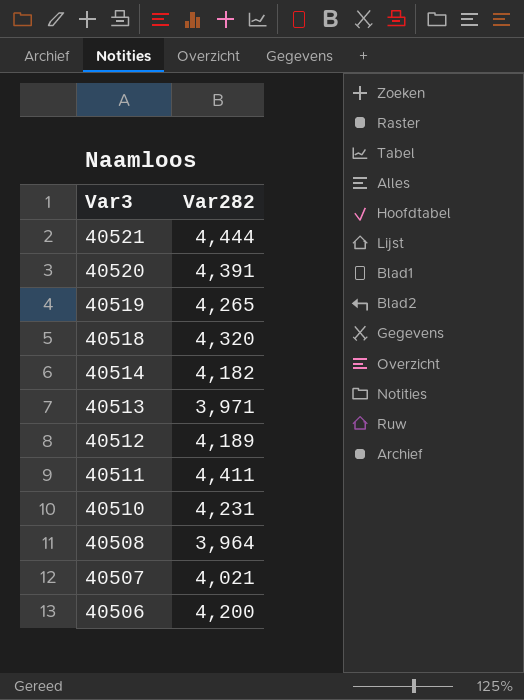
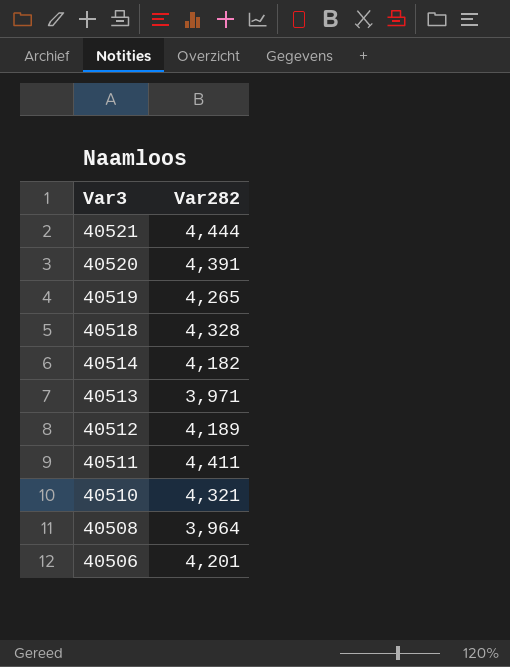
row 40507: 4,021 -> none
40518 | Var282: 4,320 -> 4,328
40510 | Var282: 4,231 -> 4,321
40506 | Var282: 4,200 -> 4,201

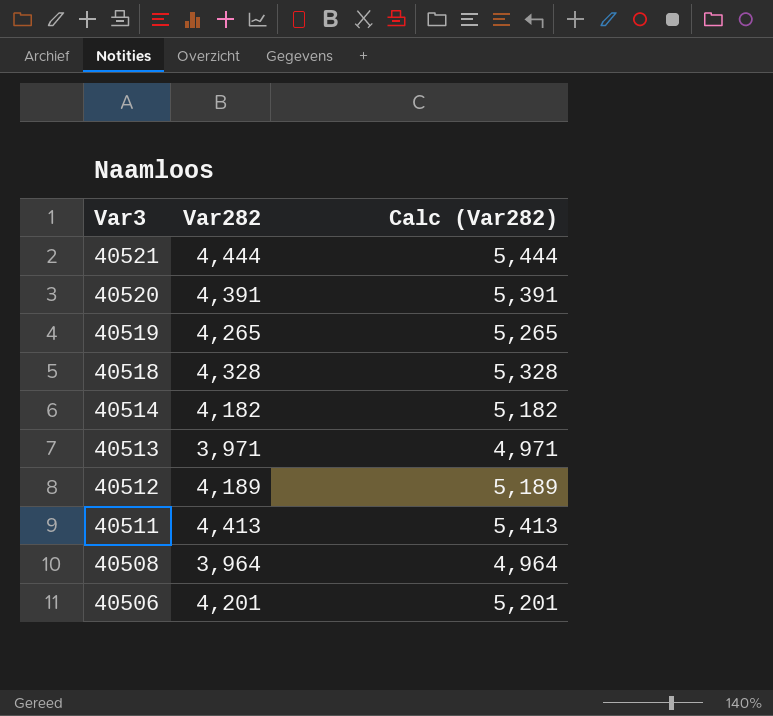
column Calc (Var282) | formula: none -> [Var282] + 1000
row 40510: 4,321 -> none
40511 | Var282: 4,411 -> 4,413

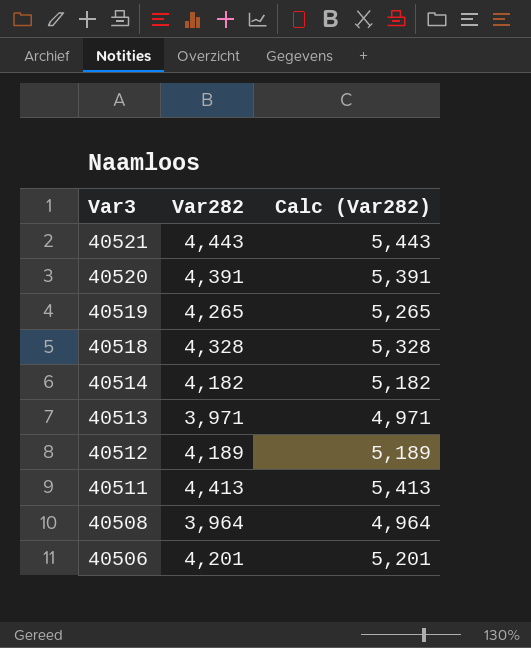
40521 | Var282: 4,444 -> 4,443
40521 | Calc (Var282): 5,444 -> 5,443

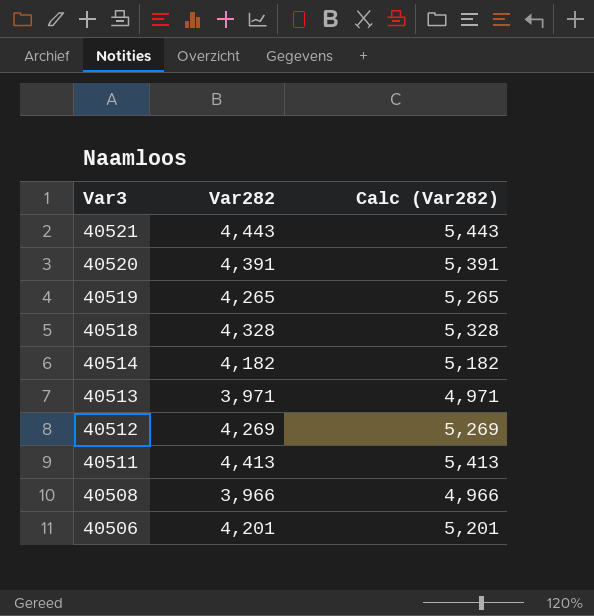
40512 | Var282: 4,189 -> 4,269
40512 | Calc (Var282): 5,189 -> 5,269
40508 | Var282: 3,964 -> 3,966
40508 | Calc (Var282): 4,964 -> 4,966

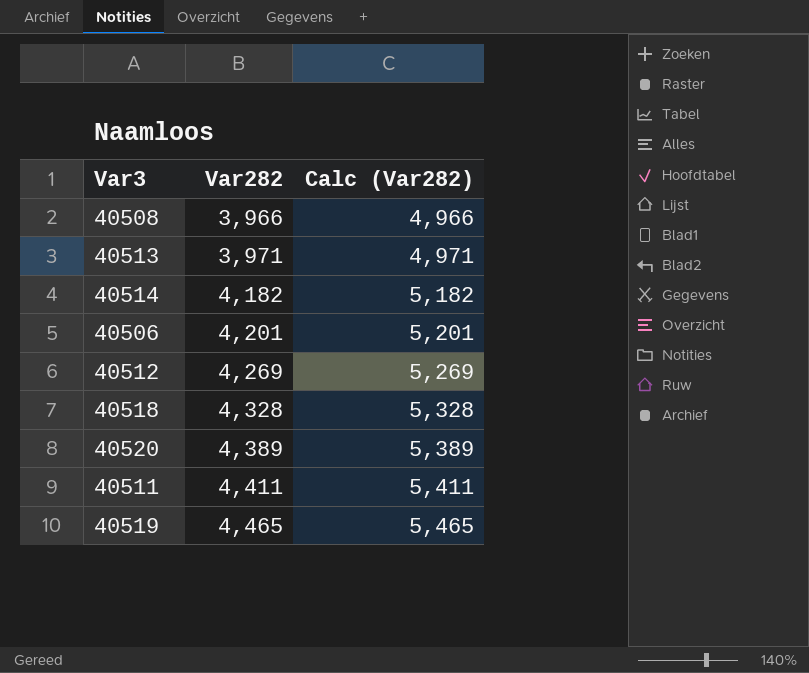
row order: Var3 descending -> Var282 ascending
row 40521: 4,443 | 5,443 -> none
40520 | Var282: 4,391 -> 4,389
40520 | Calc (Var282): 5,391 -> 5,389
40511 | Var282: 4,413 -> 4,411
40511 | Calc (Var282): 5,413 -> 5,411
40519 | Var282: 4,265 -> 4,465
40519 | Calc (Var282): 5,265 -> 5,465

